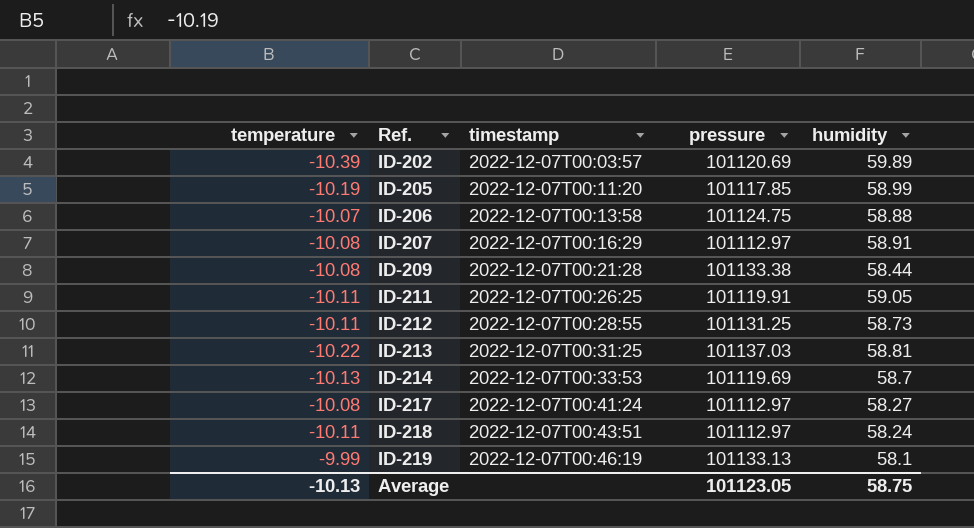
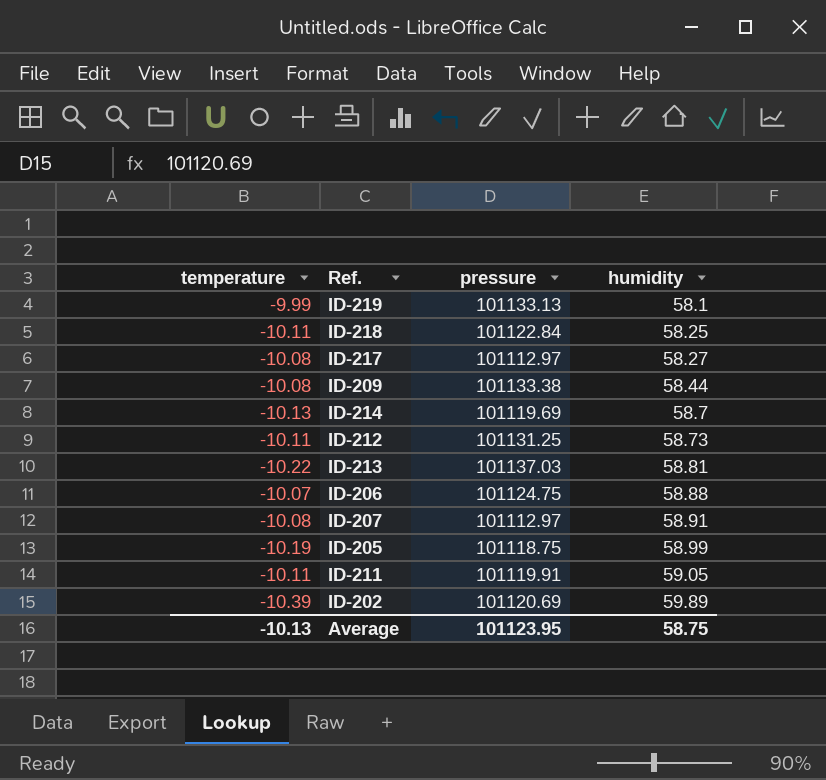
row order: Ref. ascending -> humidity ascending
column timestamp | position: 3 -> none
ID-218 | pressure: 101112.97 -> 101122.84
ID-218 | humidity: 58.24 -> 58.25
ID-205 | pressure: 101117.85 -> 101118.75
Average | pressure: 101123.05 -> 101123.95

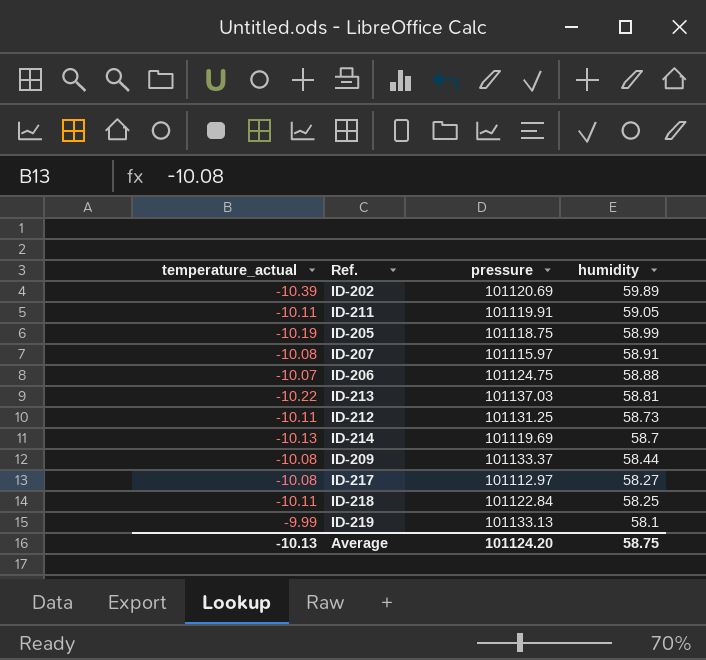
row order: humidity ascending -> humidity descending
column name: temperature -> temperature_actual
ID-207 | pressure: 101112.97 -> 101115.97
ID-209 | pressure: 101133.38 -> 101133.37
Average | pressure: 101123.95 -> 101124.20

